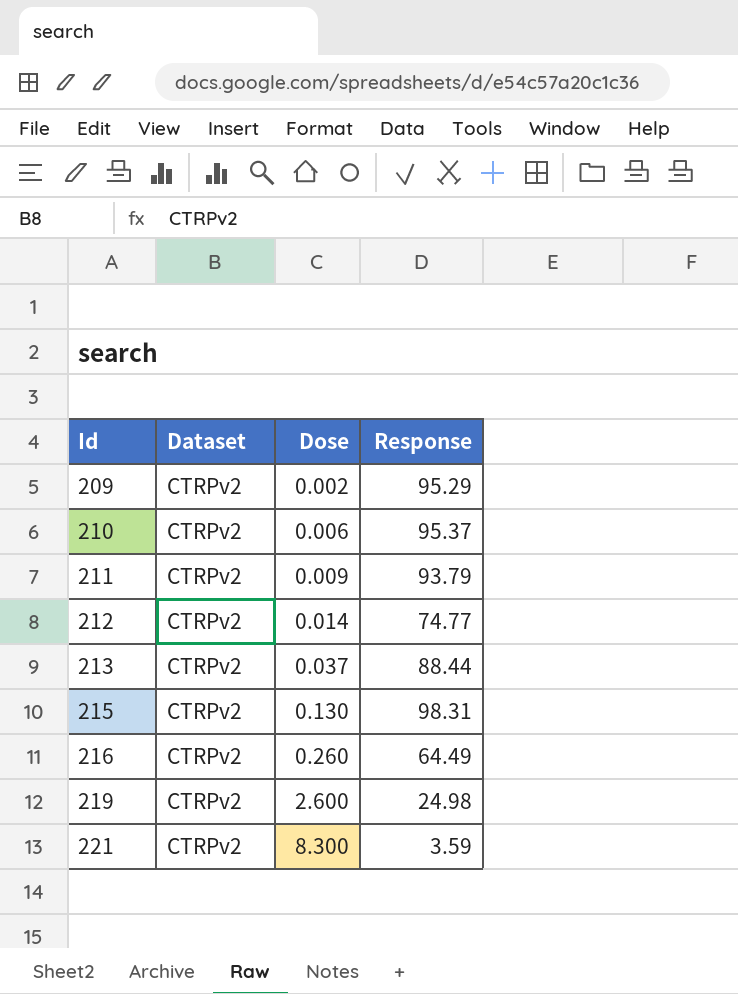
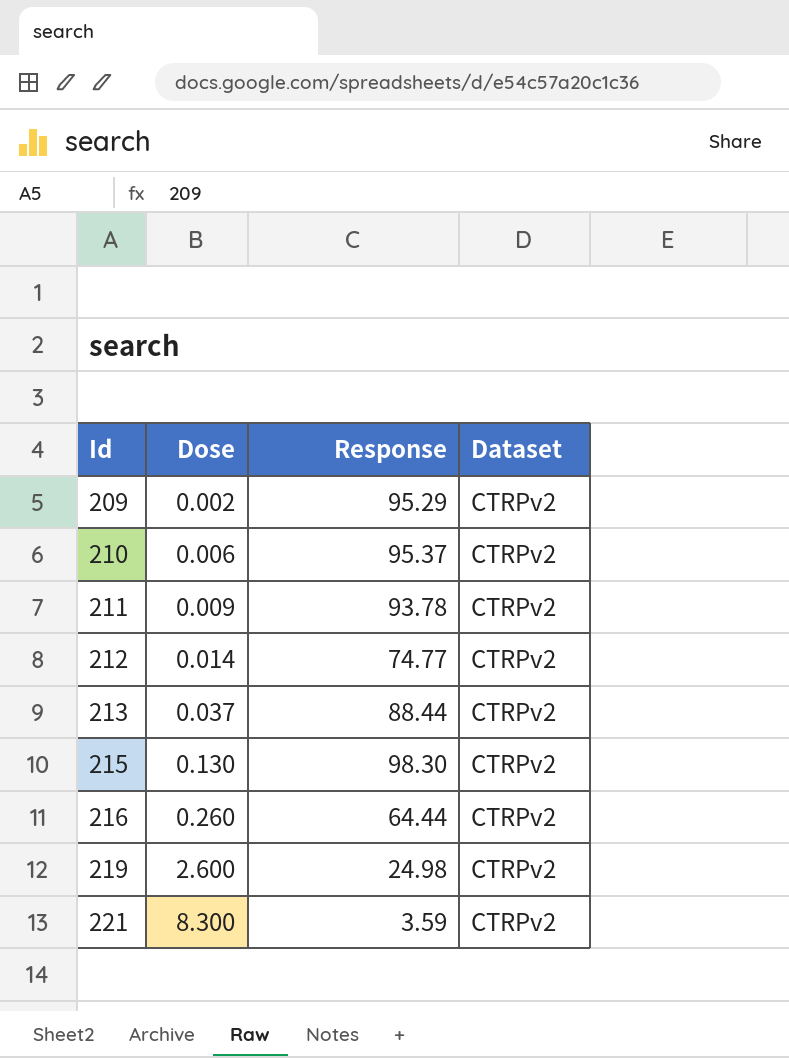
column Dataset | position: 2 -> 4
211 | Response: 93.79 -> 93.78
215 | Response: 98.31 -> 98.30
216 | Response: 64.49 -> 64.44

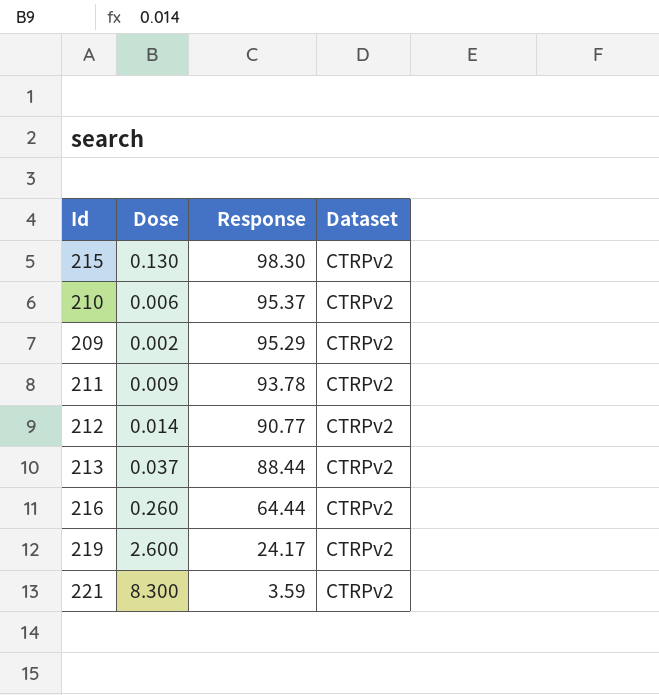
row order: Id ascending -> Response descending
212 | Response: 74.77 -> 90.77
219 | Response: 24.98 -> 24.17

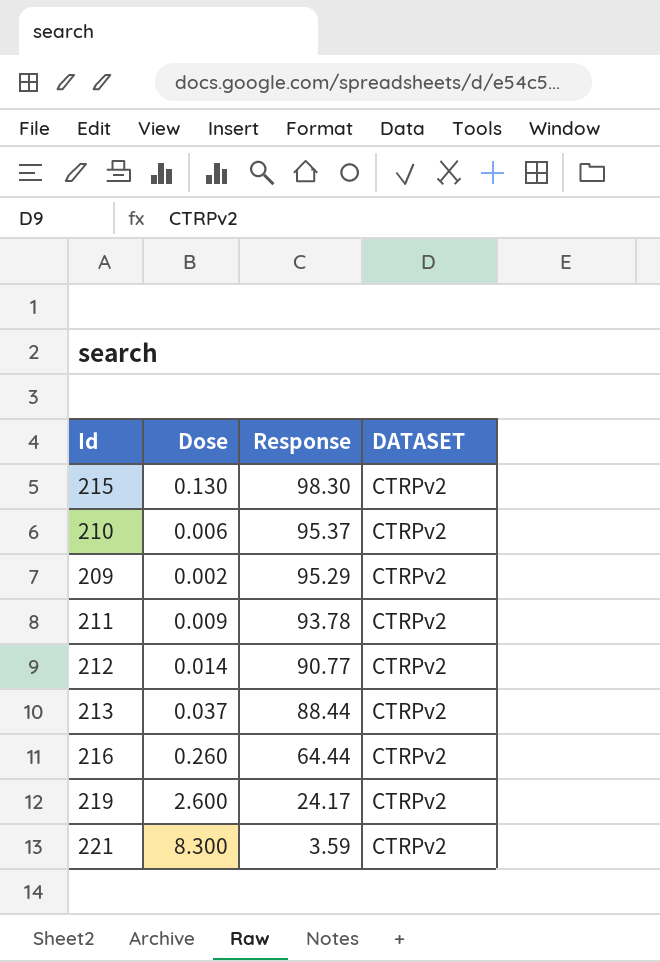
column name: Dataset -> DATASET

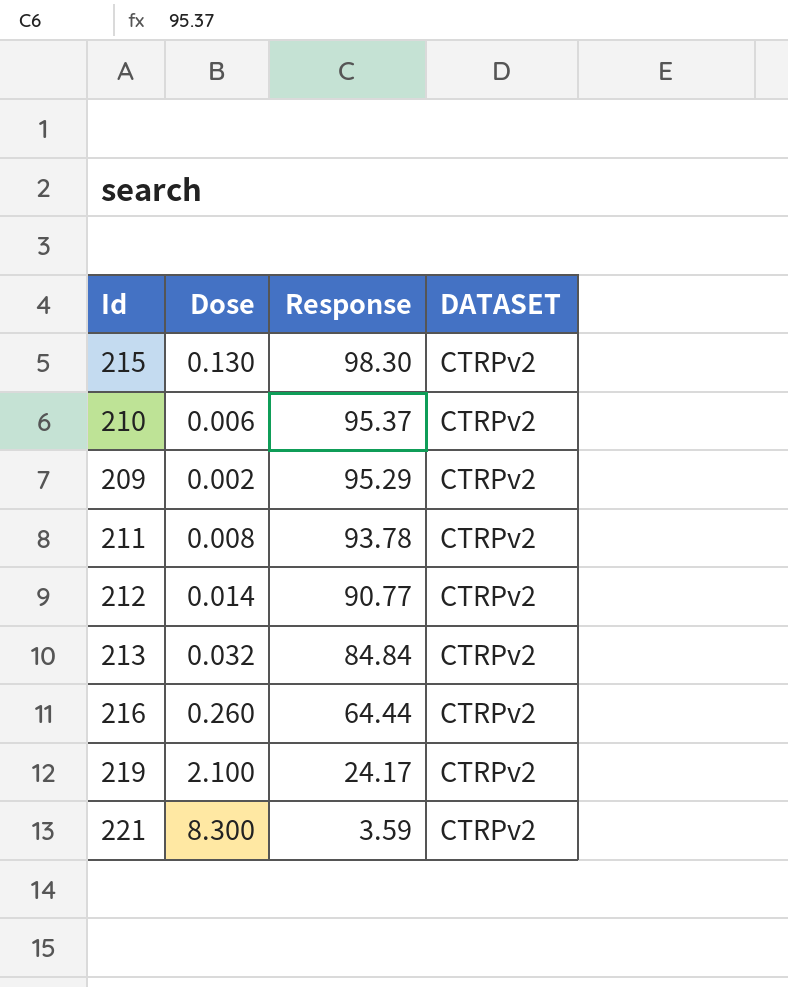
211 | Dose: 0.009 -> 0.008
213 | Dose: 0.037 -> 0.032
213 | Response: 88.44 -> 84.84
219 | Dose: 2.600 -> 2.100

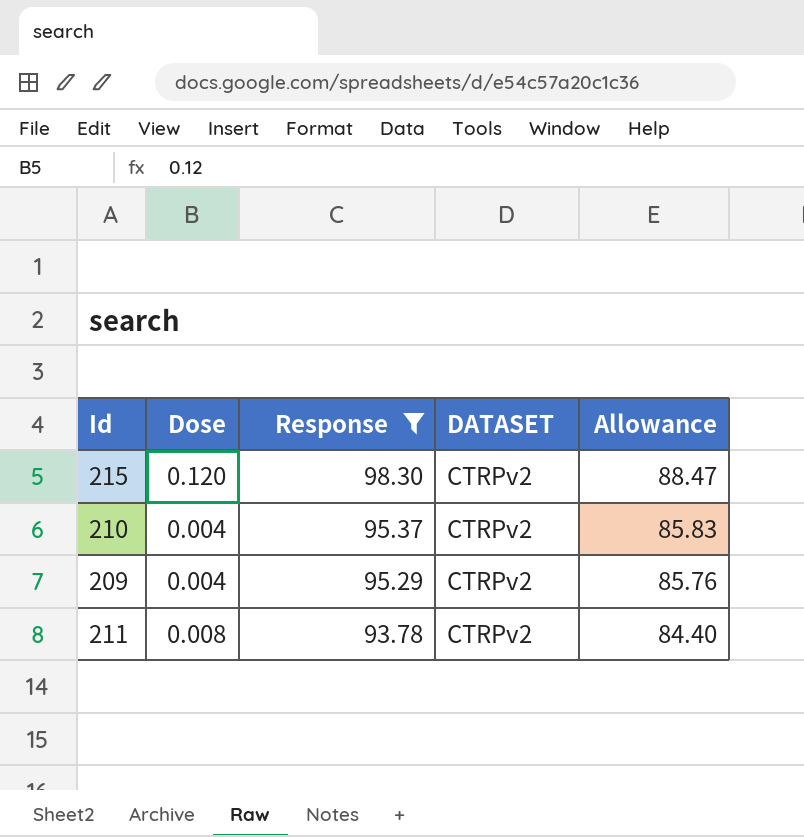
filter: none -> Response >= 93.78
column Allowance | formula: none -> [Response] * 0.9
215 | Dose: 0.130 -> 0.120
210 | Dose: 0.006 -> 0.004
209 | Dose: 0.002 -> 0.004

